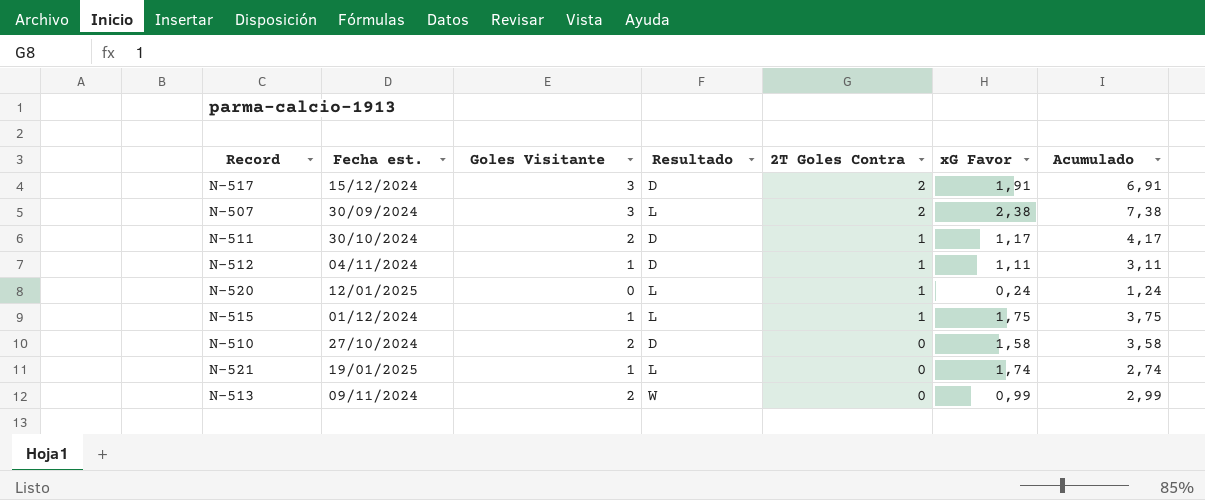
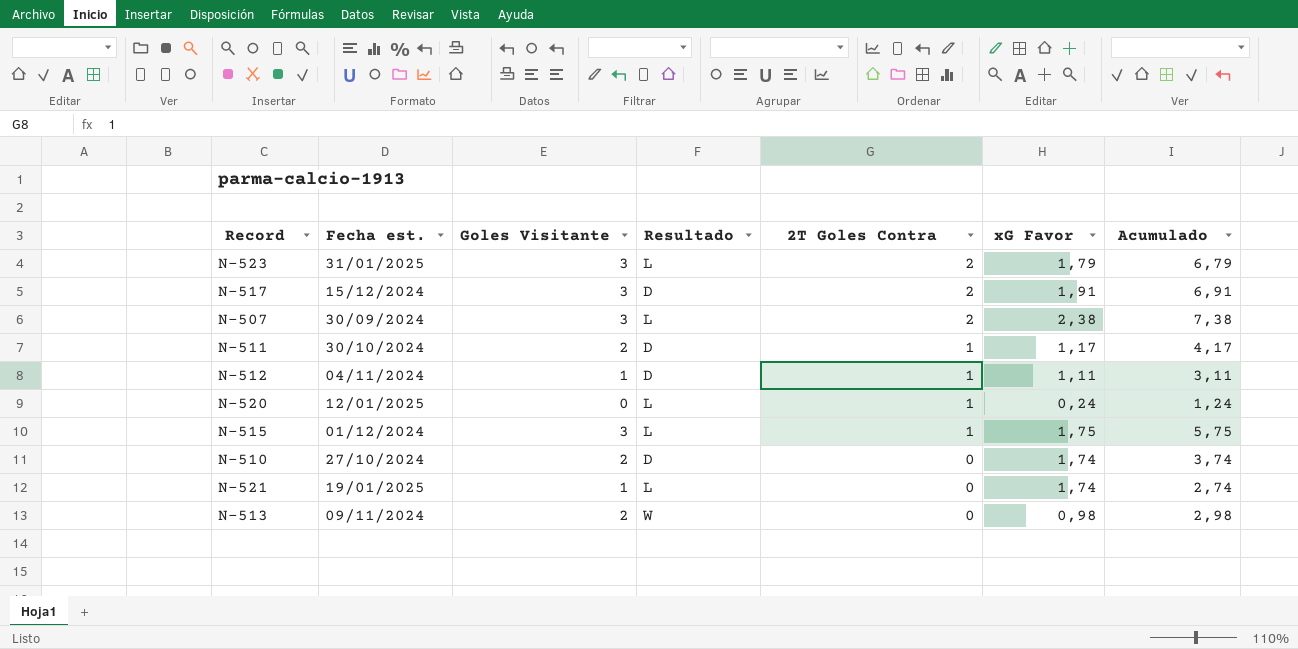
row N-523: none -> 31/01/2025 | 3 | L | 2 | 1,79 | 6,79
N-515 | Goles Visitante: 1 -> 3
N-515 | Acumulado: 3,75 -> 5,75
N-510 | xG Favor: 1,58 -> 1,74
N-510 | Acumulado: 3,58 -> 3,74
N-513 | xG Favor: 0,99 -> 0,98
N-513 | Acumulado: 2,99 -> 2,98

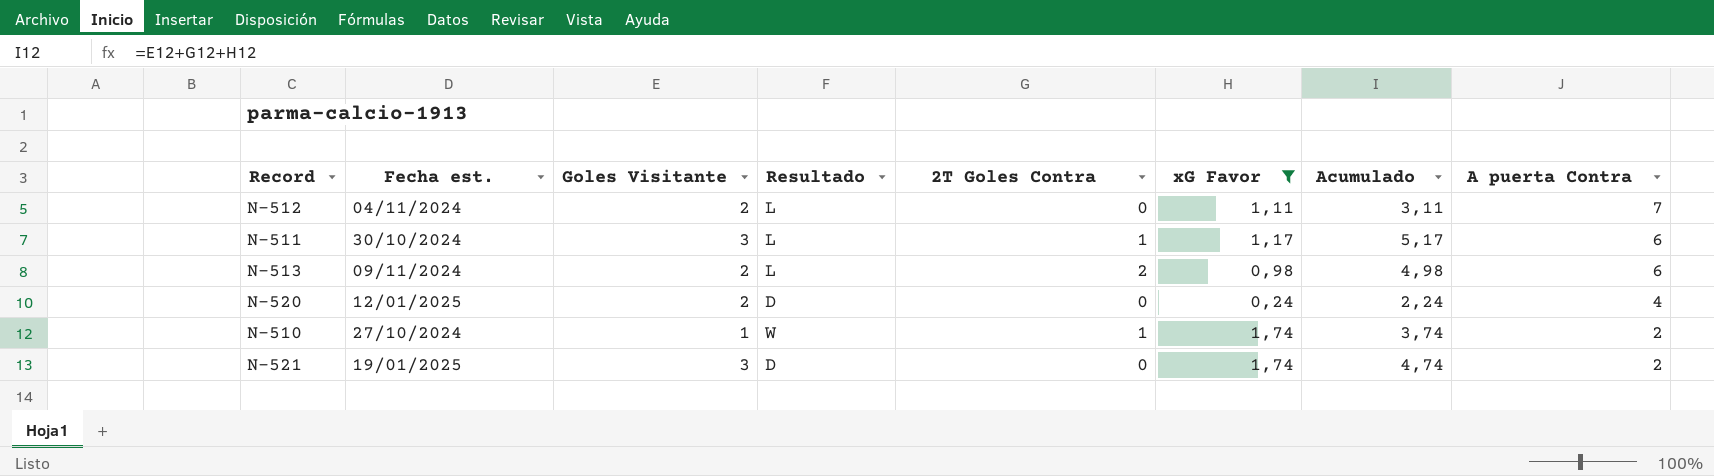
filter: none -> xG Favor <= 1,74
row order: 2T Goles Contra descending -> A puerta Contra descending
column A puerta Contra | position: none -> 8
N-512 | Goles Visitante: 1 -> 2
N-512 | Resultado: D -> L
N-512 | 2T Goles Contra: 1 -> 0
N-511 | Goles Visitante: 2 -> 3
N-511 | Resultado: D -> L
N-511 | Acumulado: 4,17 -> 5,17
N-513 | Resultado: W -> L
N-513 | 2T Goles Contra: 0 -> 2
N-513 | Acumulado: 2,98 -> 4,98
N-520 | Goles Visitante: 0 -> 2
N-520 | Resultado: L -> D
N-520 | 2T Goles Contra: 1 -> 0
N-520 | Acumulado: 1,24 -> 2,24
N-510 | Goles Visitante: 2 -> 1
N-510 | Resultado: D -> W
N-510 | 2T Goles Contra: 0 -> 1
N-521 | Goles Visitante: 1 -> 3
N-521 | Resultado: L -> D
N-521 | Acumulado: 2,74 -> 4,74

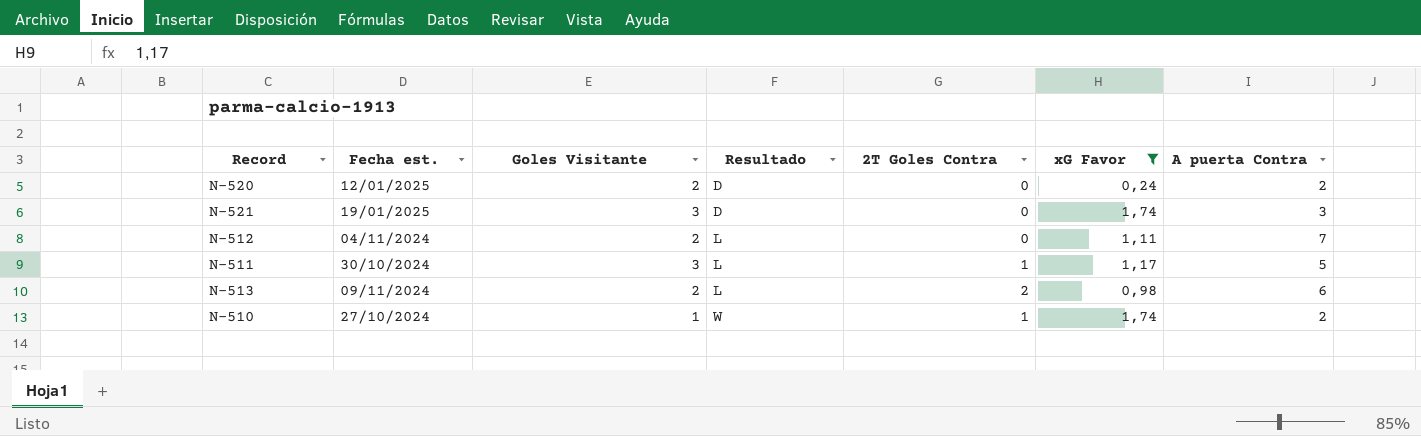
row order: A puerta Contra descending -> Resultado ascending
column Acumulado | formula: [Goles Visitante] + [2T Goles Contra] + [xG Favor] -> none
N-520 | A puerta Contra: 4 -> 2
N-521 | A puerta Contra: 2 -> 3
N-511 | A puerta Contra: 6 -> 5

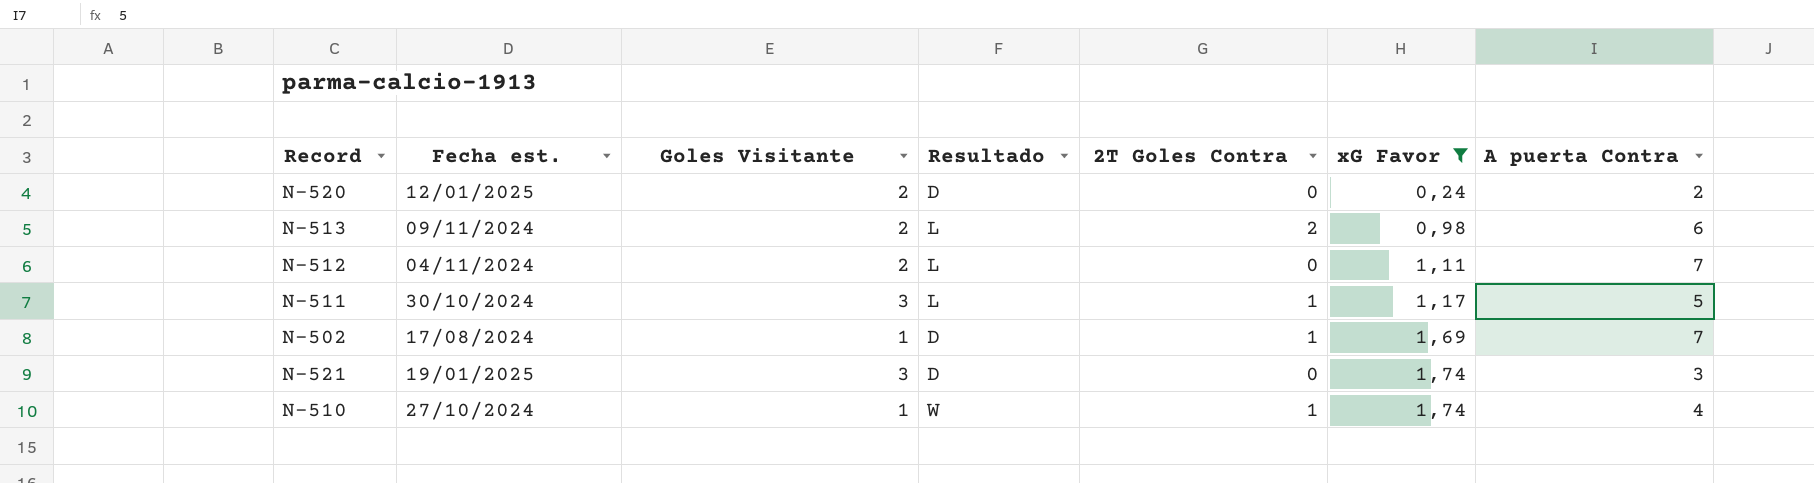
row order: Resultado ascending -> xG Favor ascending
row N-502: none -> 17/08/2024 | 1 | D | 1 | 1,69 | 7
N-510 | A puerta Contra: 2 -> 4

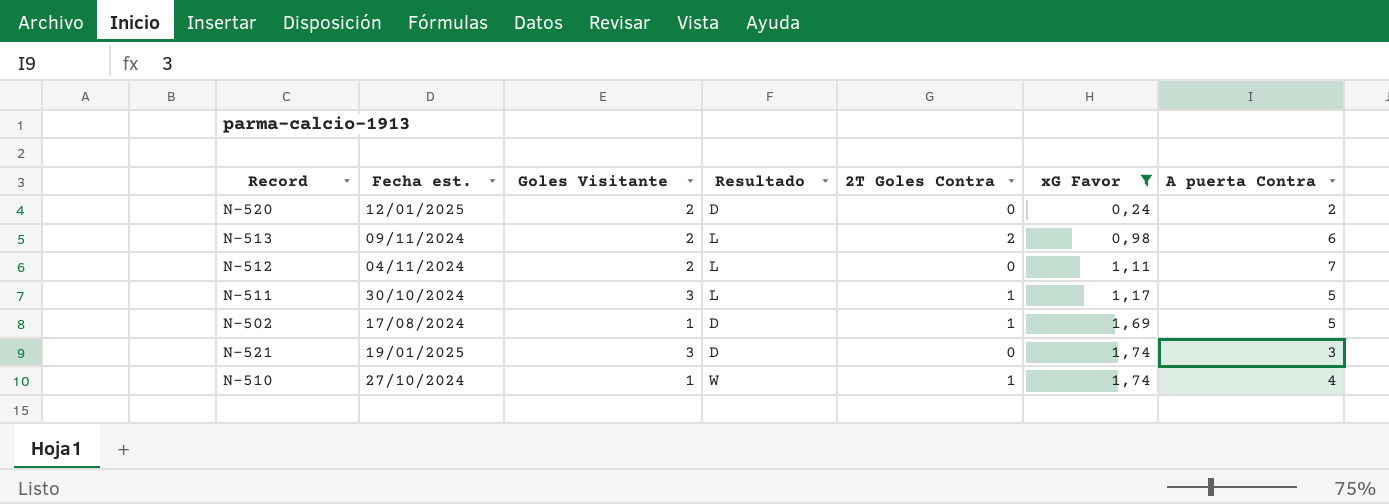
N-502 | A puerta Contra: 7 -> 5

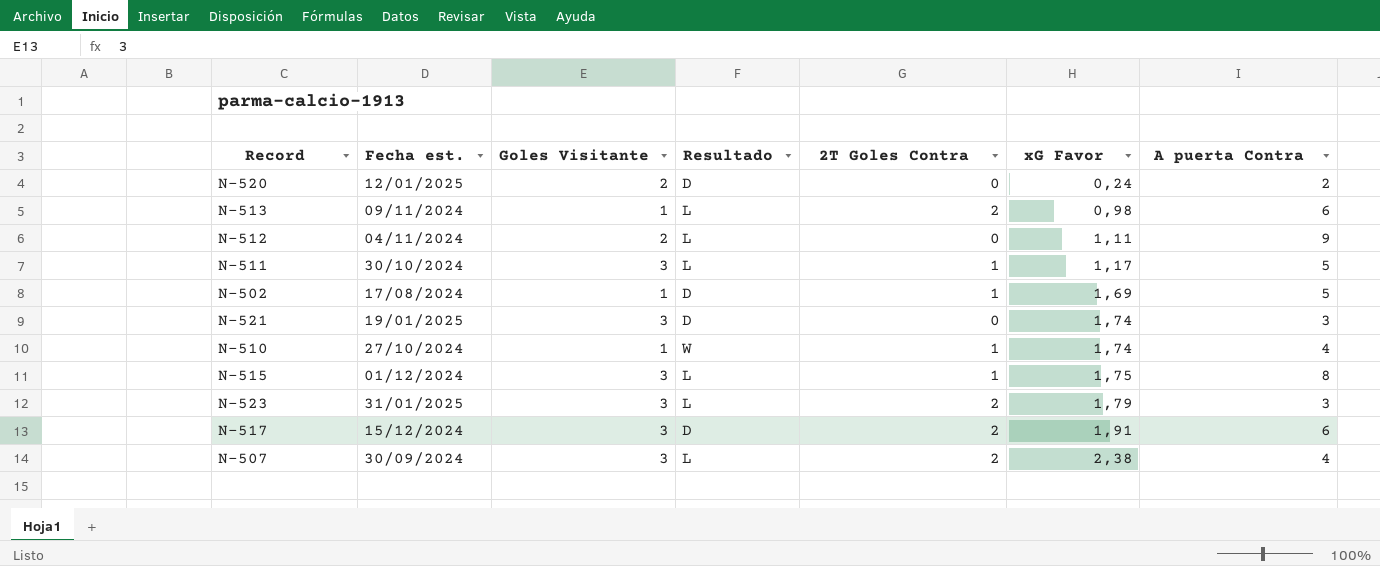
filter: xG Favor <= 1,74 -> none
N-513 | Goles Visitante: 2 -> 1
N-512 | A puerta Contra: 7 -> 9

